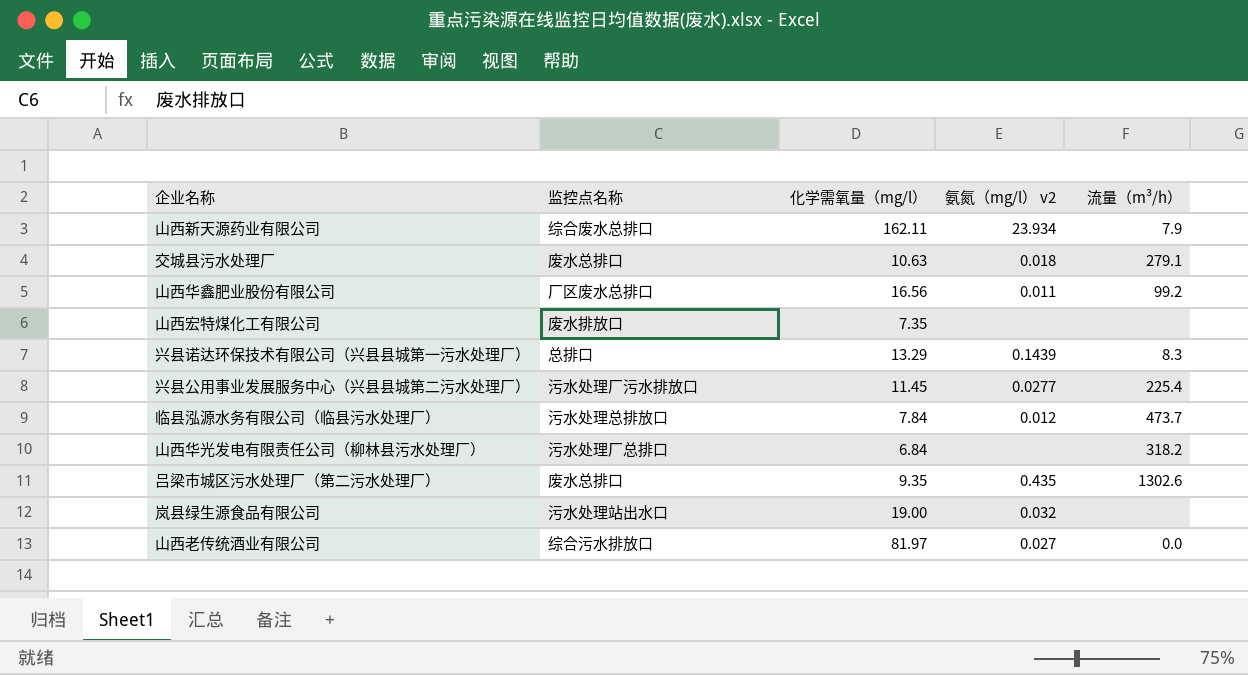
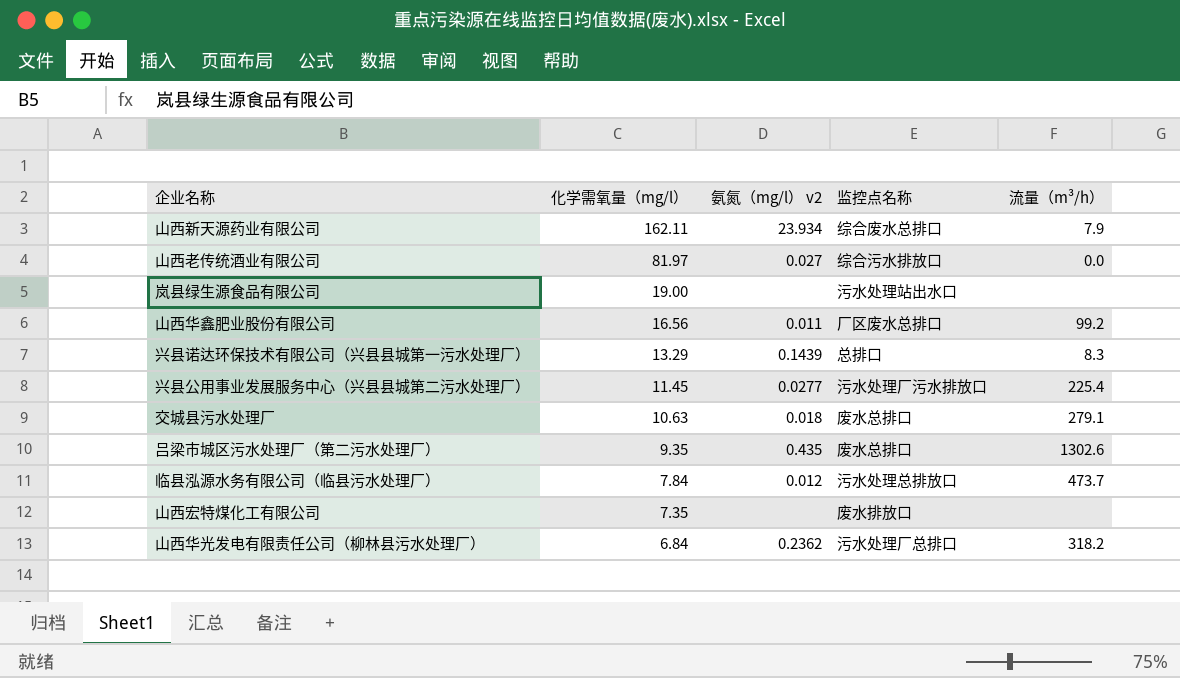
row order: none -> 化学需氧量（mg/l） descending
column 监控点名称 | position: 2 -> 4
岚县绿生源食品有限公司 | 氨氮（mg/l） v2: 0.032 -> none
山西华光发电有限责任公司（柳林县污水处理厂） | 氨氮（mg/l） v2: none -> 0.2362

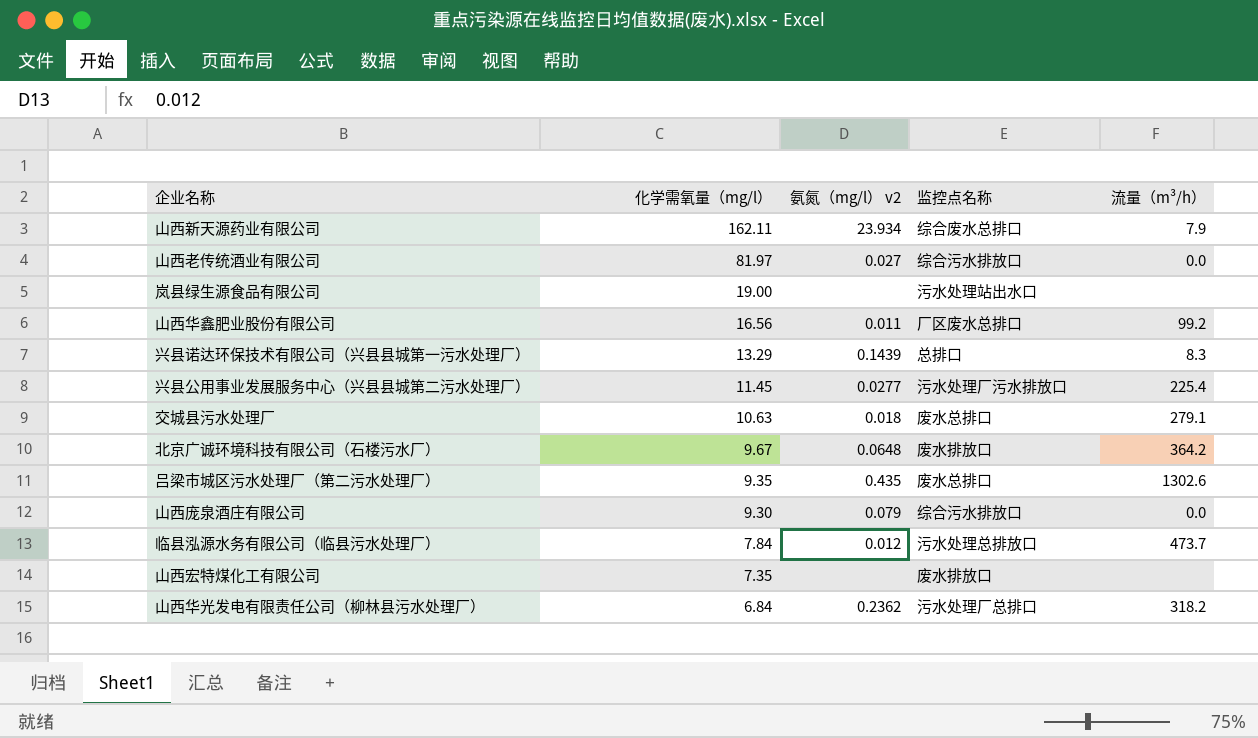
row 北京广诚环境科技有限公司（石楼污水厂）: none -> 9.67 | 0.0648 | 废水排放口 | 364.2
row 山西庞泉酒庄有限公司: none -> 9.30 | 0.079 | 综合污水排放口 | 0.0

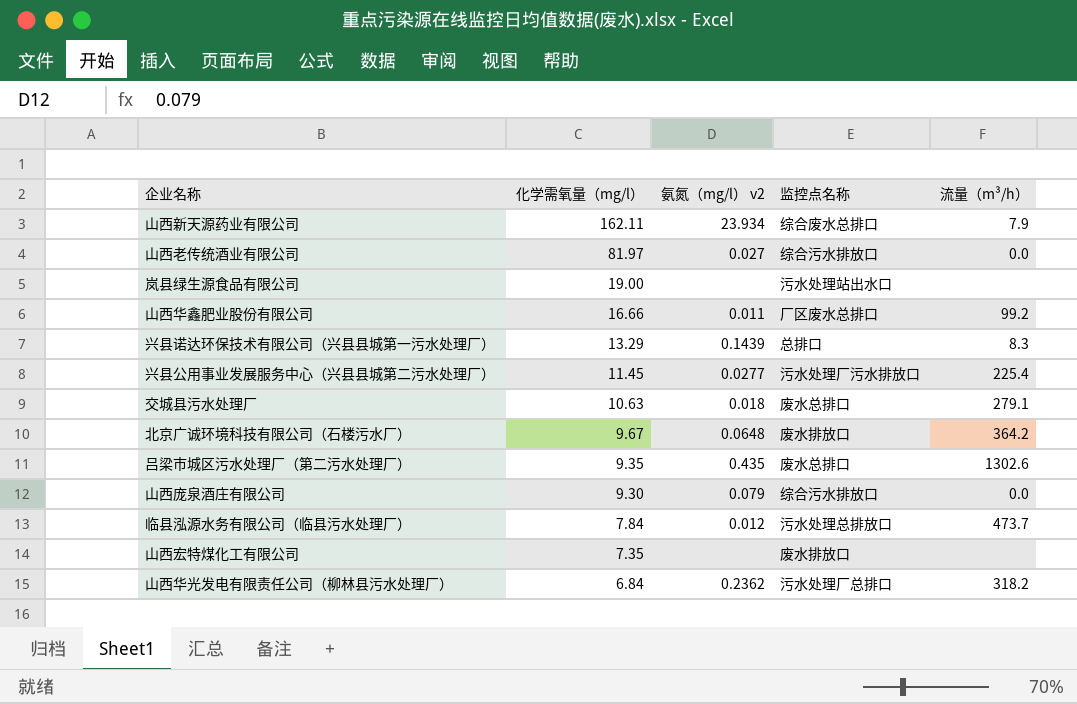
山西华鑫肥业股份有限公司 | 化学需氧量（mg/l）: 16.56 -> 16.66

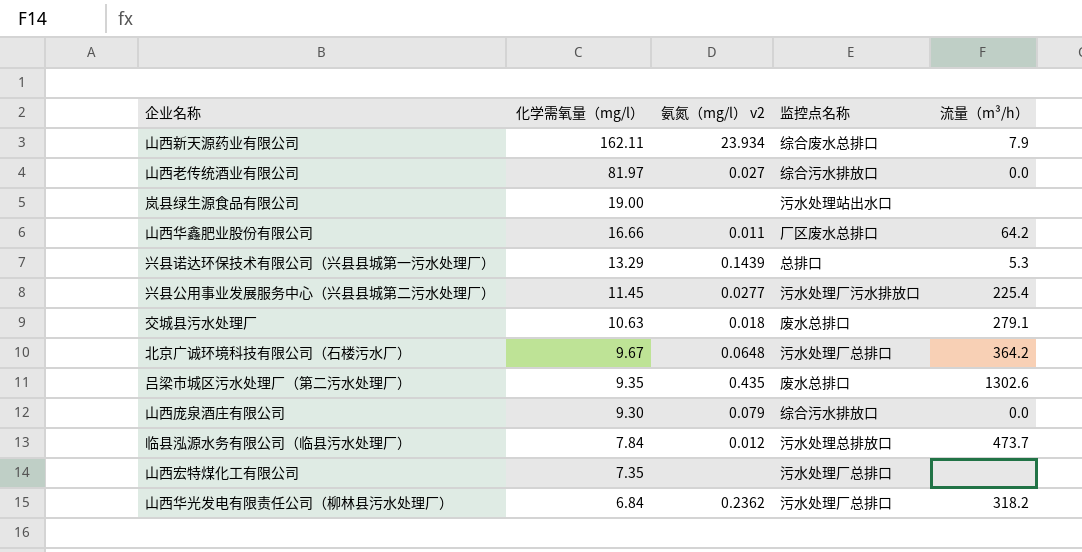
山西华鑫肥业股份有限公司 | 流量（m³/h）: 99.2 -> 64.2
兴县诺达环保技术有限公司（兴县县城第一污水处理厂） | 流量（m³/h）: 8.3 -> 5.3
北京广诚环境科技有限公司（石楼污水厂） | 监控点名称: 废水排放口 -> 污水处理厂总排口
山西宏特煤化工有限公司 | 监控点名称: 废水排放口 -> 污水处理厂总排口

